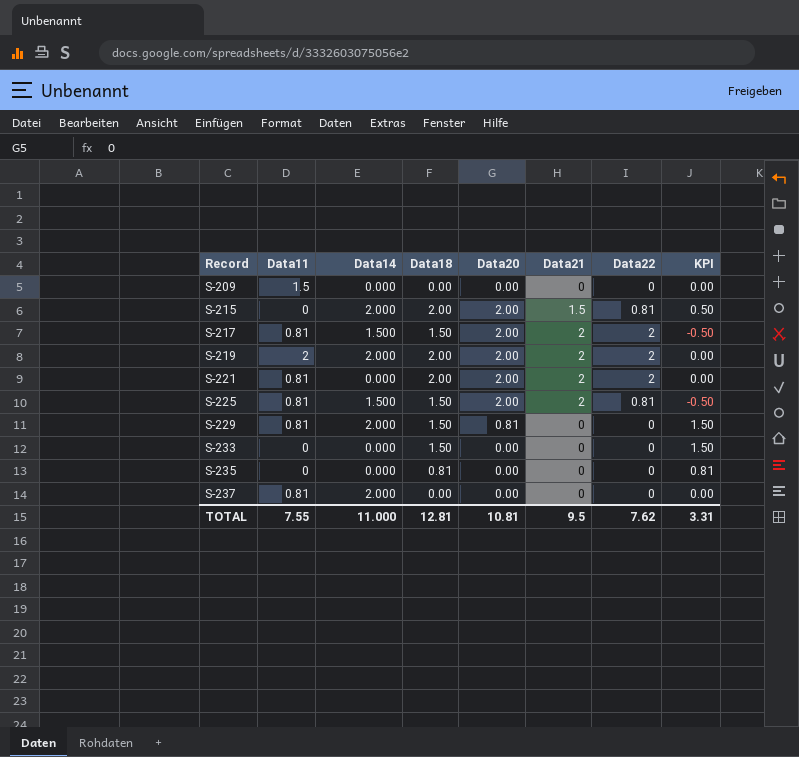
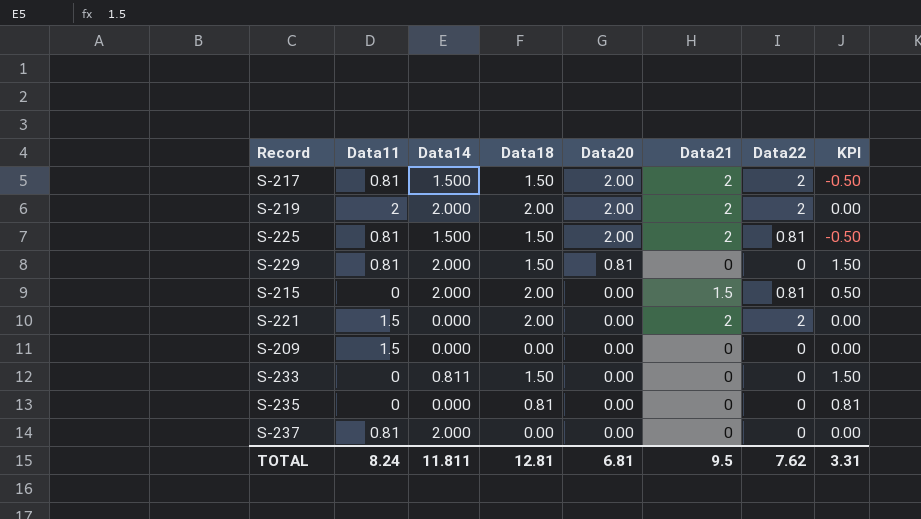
row order: Record ascending -> Data20 descending
S-215 | Data20: 2.00 -> 0.00
S-221 | Data11: 0.81 -> 1.5
S-221 | Data20: 2.00 -> 0.00
S-233 | Data14: 0.000 -> 0.811
TOTAL | Data11: 7.55 -> 8.24
TOTAL | Data14: 11.000 -> 11.811
TOTAL | Data20: 10.81 -> 6.81

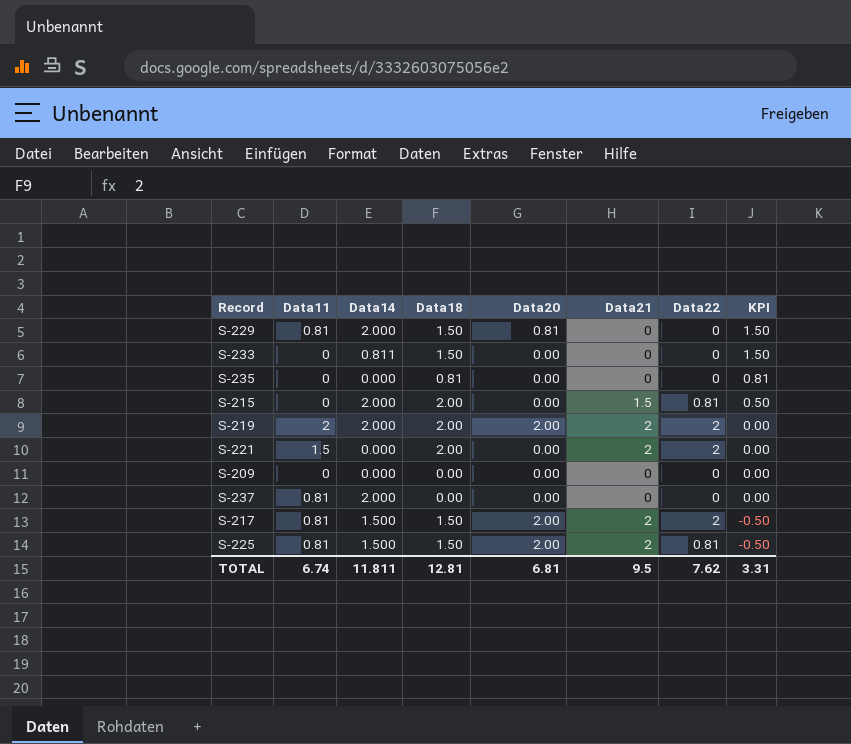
row order: Data20 descending -> KPI descending
S-209 | Data11: 1.5 -> 0
TOTAL | Data11: 8.24 -> 6.74

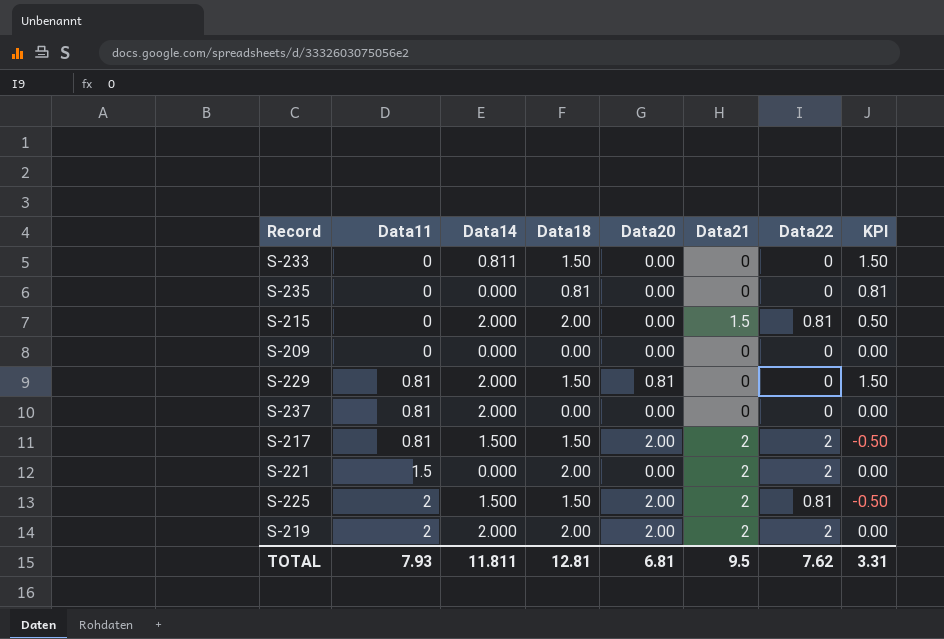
row order: KPI descending -> Data11 ascending
S-225 | Data11: 0.81 -> 2
TOTAL | Data11: 6.74 -> 7.93

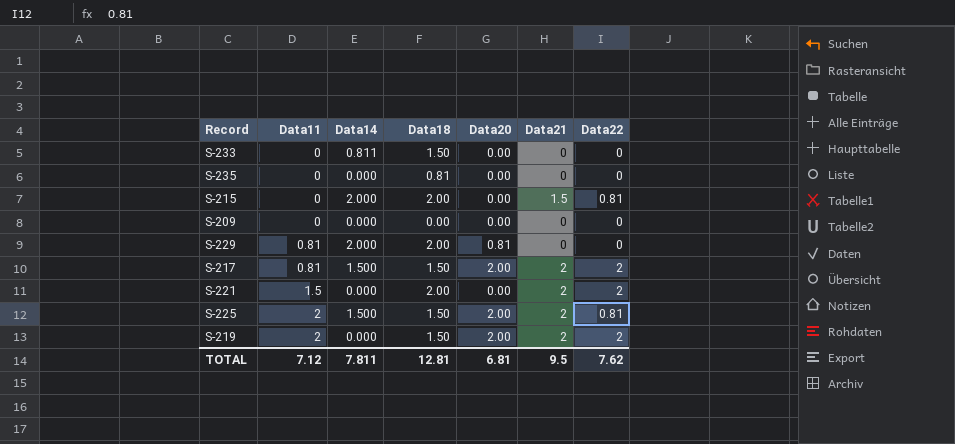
column KPI | formula: [Data18] - [Data21] -> none
row S-237: 0.81 | 2.000 | 0.00 | 0.00 | 0 | 0 | 0.00 -> none
S-229 | Data18: 1.50 -> 2.00
S-219 | Data14: 2.000 -> 0.000
S-219 | Data18: 2.00 -> 1.50
TOTAL | Data11: 7.93 -> 7.12
TOTAL | Data14: 11.811 -> 7.811

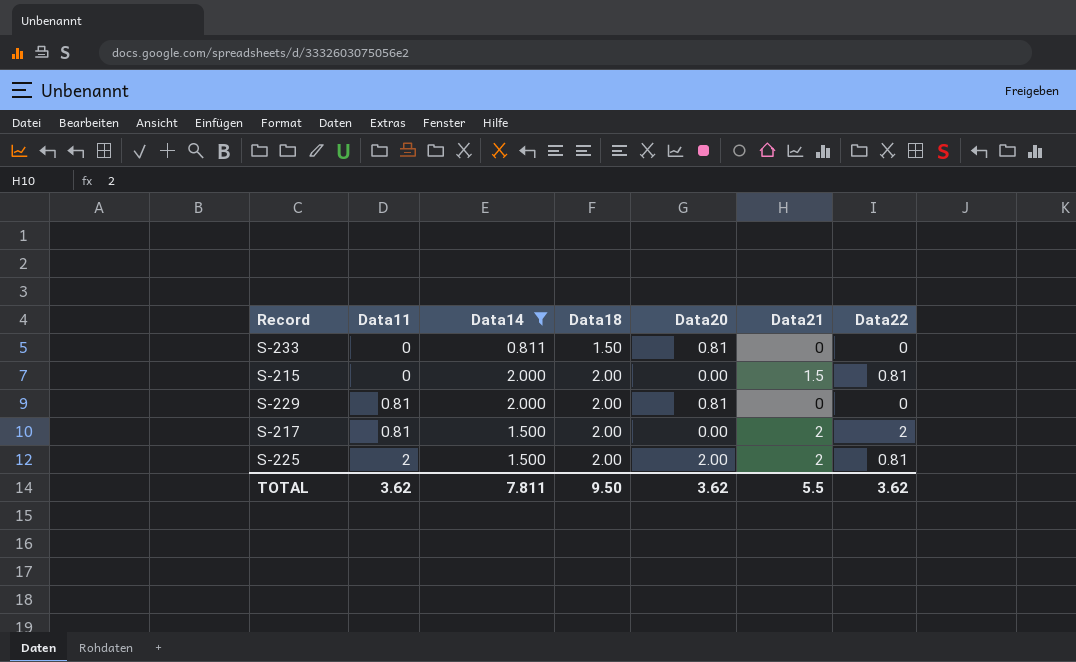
filter: none -> Data14 != 0.000
S-233 | Data20: 0.00 -> 0.81
S-217 | Data18: 1.50 -> 2.00
S-217 | Data20: 2.00 -> 0.00
S-225 | Data18: 1.50 -> 2.00
TOTAL | Data11: 7.12 -> 3.62
TOTAL | Data18: 12.81 -> 9.50
TOTAL | Data20: 6.81 -> 3.62
TOTAL | Data21: 9.5 -> 5.5
TOTAL | Data22: 7.62 -> 3.62

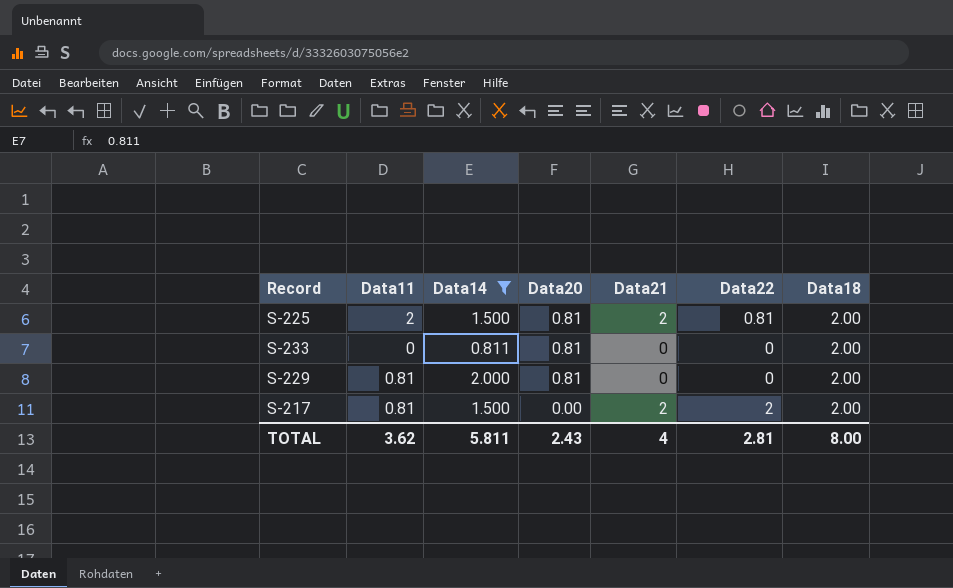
row order: Data11 ascending -> Data20 descending
column Data18 | position: 4 -> 7
row S-215: 0 | 2.000 | 2.00 | 0.00 | 1.5 | 0.81 -> none
S-225 | Data20: 2.00 -> 0.81
S-233 | Data18: 1.50 -> 2.00
TOTAL | Data14: 7.811 -> 5.811
TOTAL | Data20: 3.62 -> 2.43
TOTAL | Data21: 5.5 -> 4
TOTAL | Data22: 3.62 -> 2.81
TOTAL | Data18: 9.50 -> 8.00

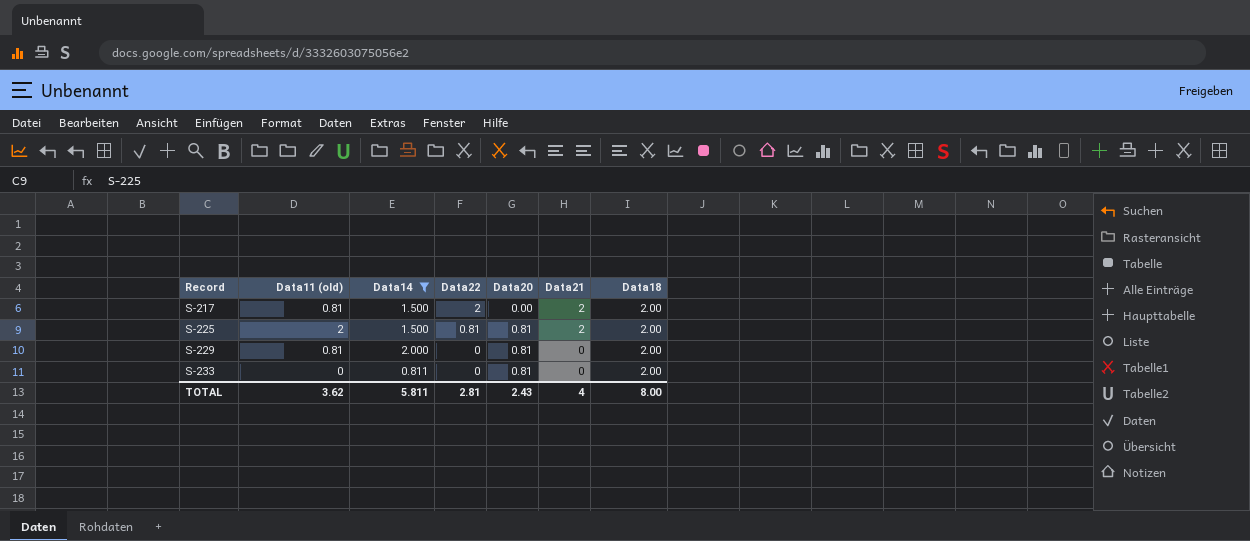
row order: Data20 descending -> Record ascending
column name: Data11 -> Data11 (old)
column Data22 | position: 6 -> 4

